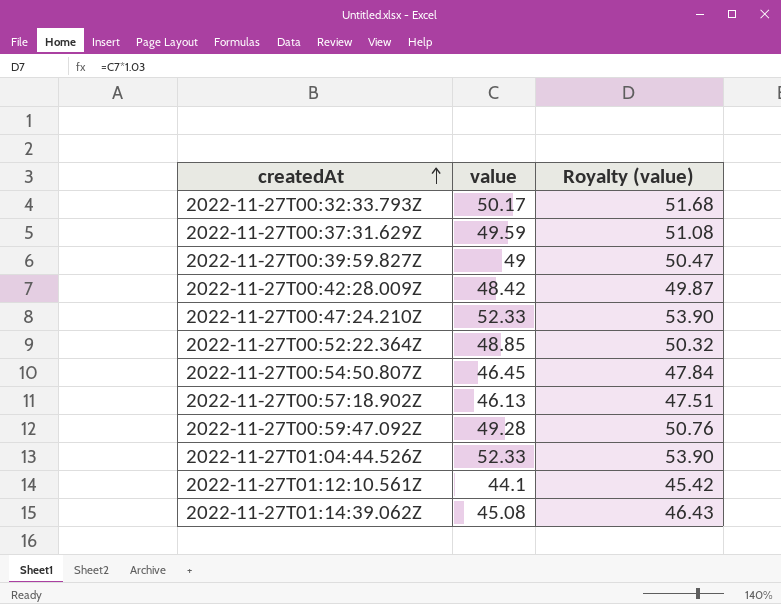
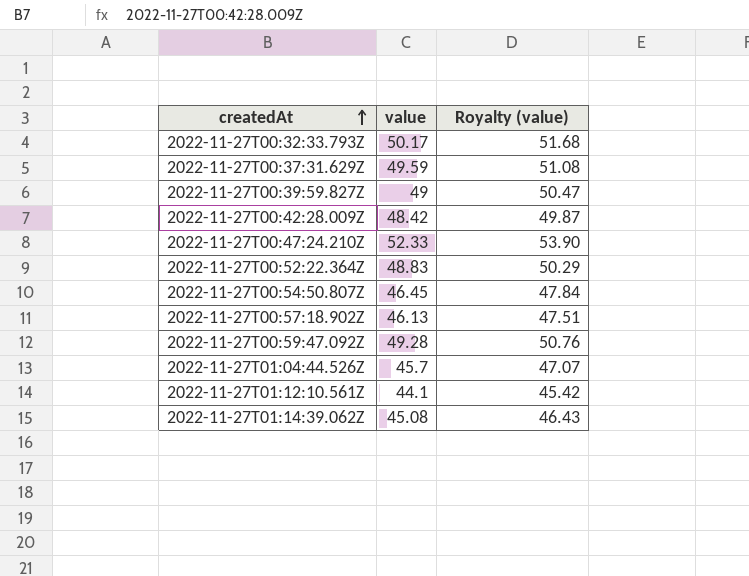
2022-11-27T00:52:22.364Z | value: 48.85 -> 48.83
2022-11-27T00:52:22.364Z | Royalty (value): 50.32 -> 50.29
2022-11-27T01:04:44.526Z | value: 52.33 -> 45.7
2022-11-27T01:04:44.526Z | Royalty (value): 53.90 -> 47.07

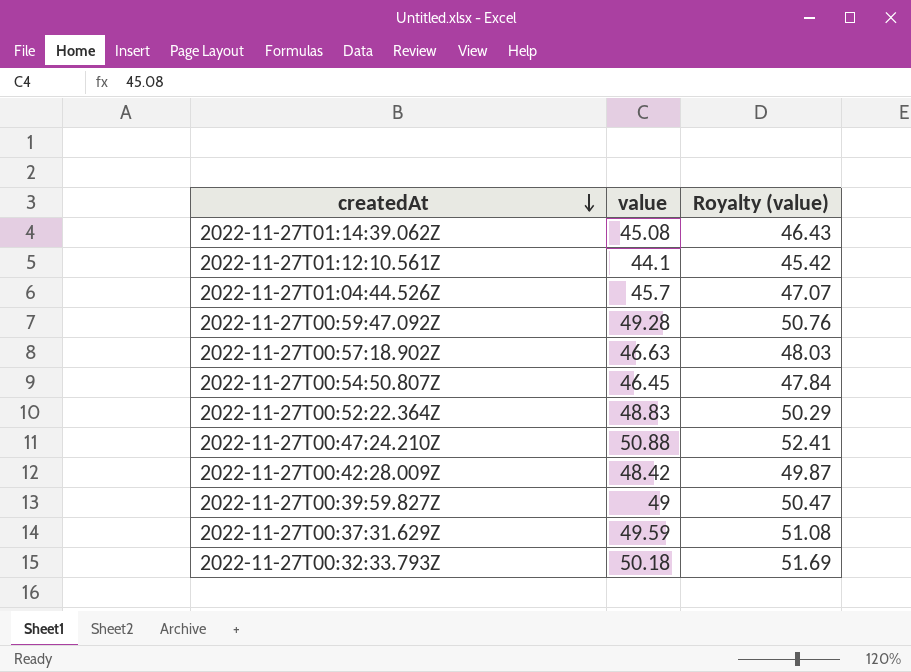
row order: createdAt ascending -> createdAt descending
2022-11-27T00:57:18.902Z | value: 46.13 -> 46.63
2022-11-27T00:57:18.902Z | Royalty (value): 47.51 -> 48.03
2022-11-27T00:47:24.210Z | value: 52.33 -> 50.88
2022-11-27T00:47:24.210Z | Royalty (value): 53.90 -> 52.41
2022-11-27T00:32:33.793Z | value: 50.17 -> 50.18
2022-11-27T00:32:33.793Z | Royalty (value): 51.68 -> 51.69

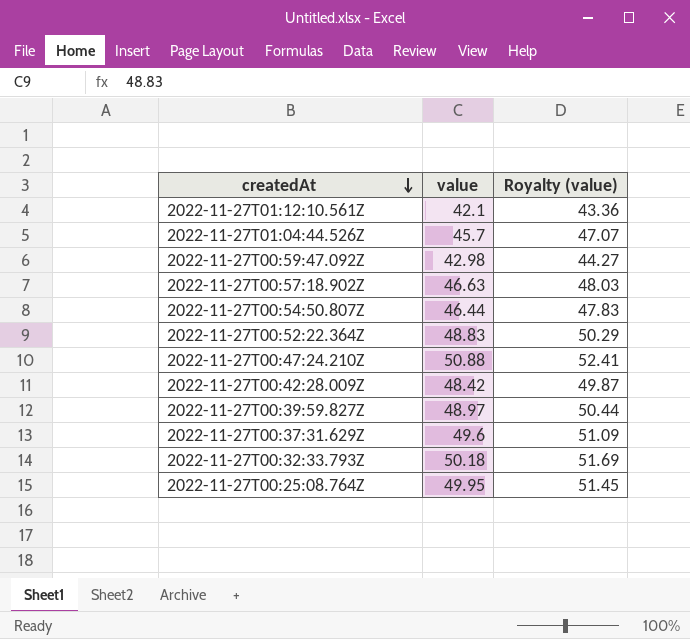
row 2022-11-27T01:14:39.062Z: 45.08 | 46.43 -> none
2022-11-27T01:12:10.561Z | value: 44.1 -> 42.1
2022-11-27T01:12:10.561Z | Royalty (value): 45.42 -> 43.36
2022-11-27T00:59:47.092Z | value: 49.28 -> 42.98
2022-11-27T00:59:47.092Z | Royalty (value): 50.76 -> 44.27
2022-11-27T00:54:50.807Z | value: 46.45 -> 46.44
2022-11-27T00:54:50.807Z | Royalty (value): 47.84 -> 47.83
2022-11-27T00:39:59.827Z | value: 49 -> 48.97
2022-11-27T00:39:59.827Z | Royalty (value): 50.47 -> 50.44
2022-11-27T00:37:31.629Z | value: 49.59 -> 49.6
2022-11-27T00:37:31.629Z | Royalty (value): 51.08 -> 51.09
row 2022-11-27T00:25:08.764Z: none -> 49.95 | 51.45

